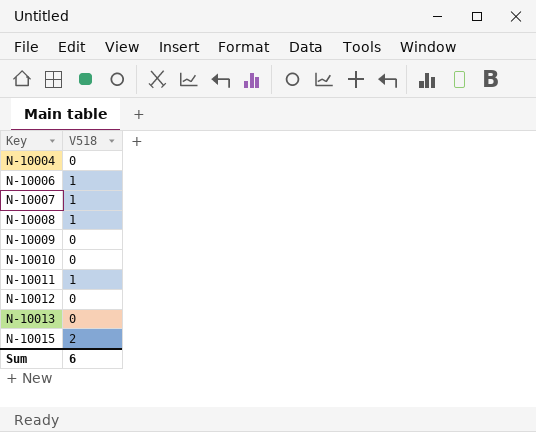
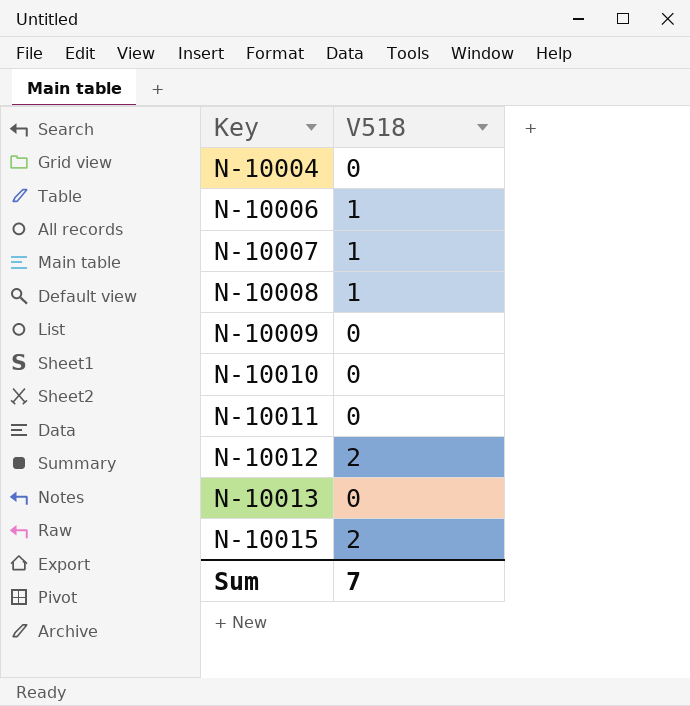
N-10011 | V518: 1 -> 0
N-10012 | V518: 0 -> 2
Sum | V518: 6 -> 7

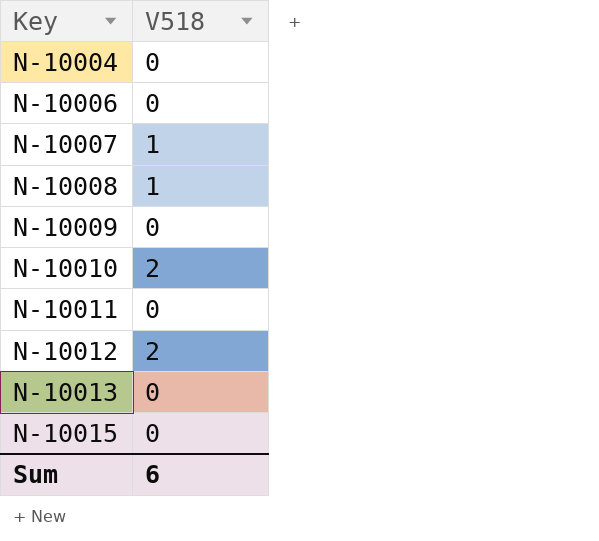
N-10006 | V518: 1 -> 0
N-10010 | V518: 0 -> 2
N-10015 | V518: 2 -> 0
Sum | V518: 7 -> 6

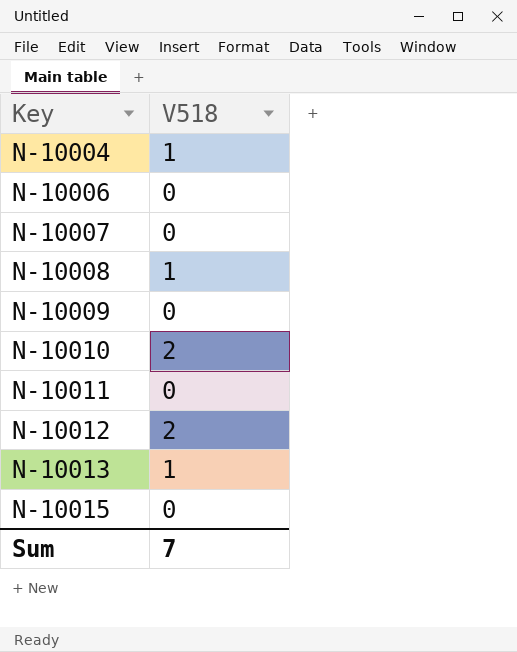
N-10004 | V518: 0 -> 1
N-10007 | V518: 1 -> 0
N-10013 | V518: 0 -> 1
Sum | V518: 6 -> 7

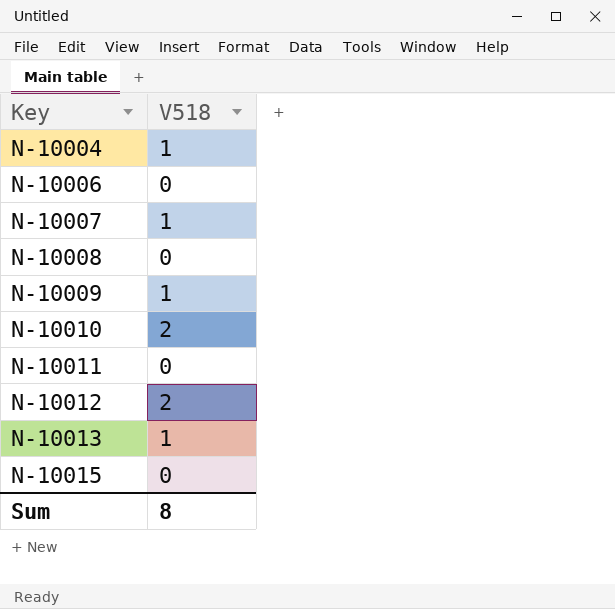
N-10007 | V518: 0 -> 1
N-10008 | V518: 1 -> 0
N-10009 | V518: 0 -> 1
Sum | V518: 7 -> 8

